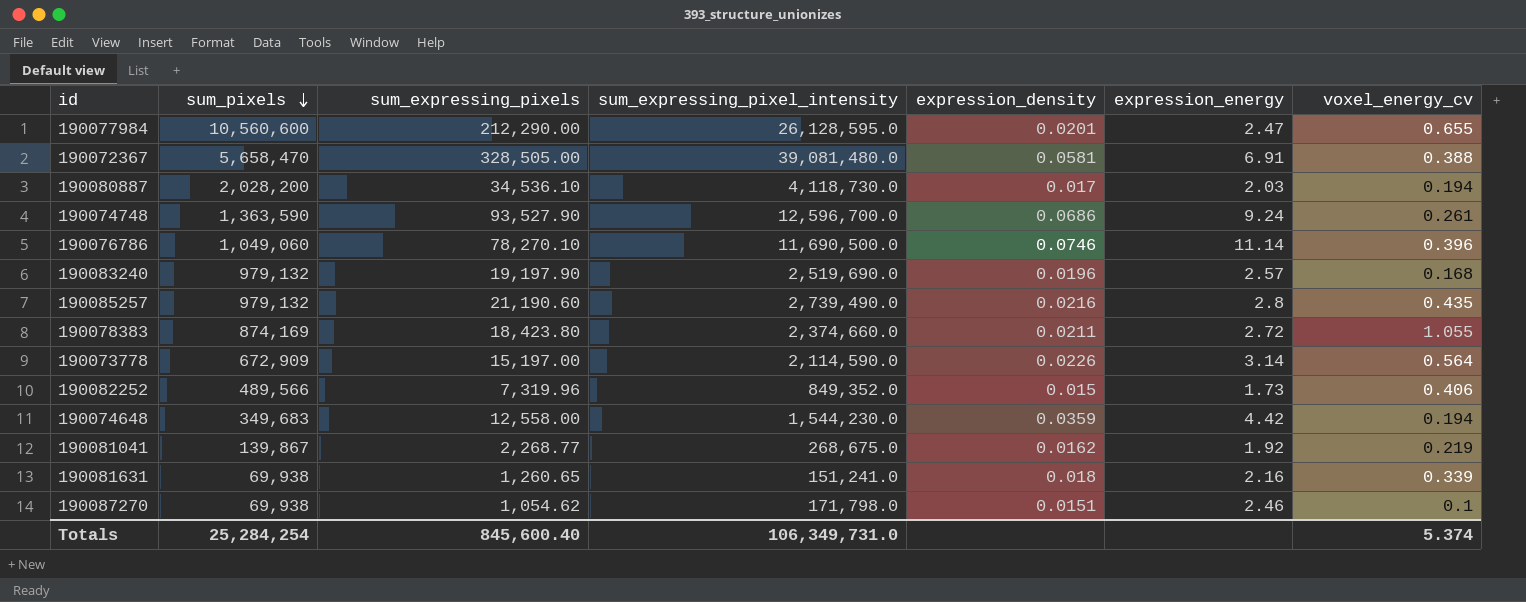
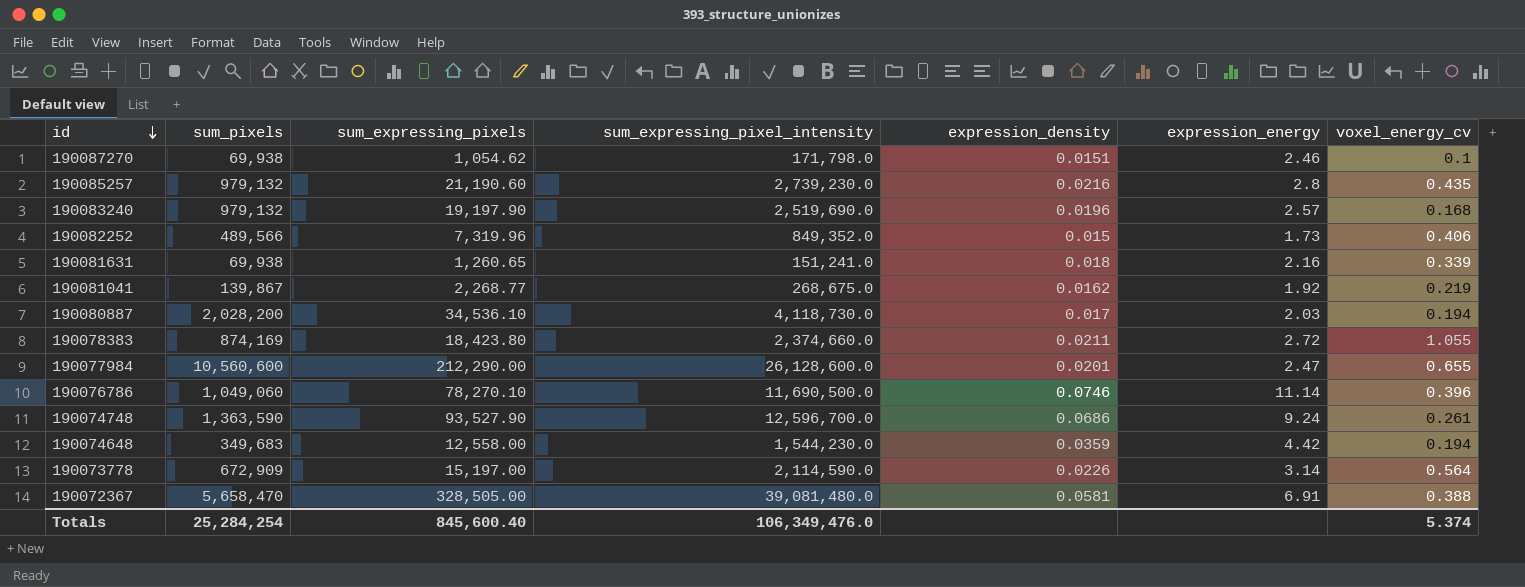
row order: sum_pixels descending -> id descending
190085257 | sum_expressing_pixel_intensity: 2,739,490.0 -> 2,739,230.0
190077984 | sum_expressing_pixel_intensity: 26,128,595.0 -> 26,128,600.0
Totals | sum_expressing_pixel_intensity: 106,349,731.0 -> 106,349,476.0

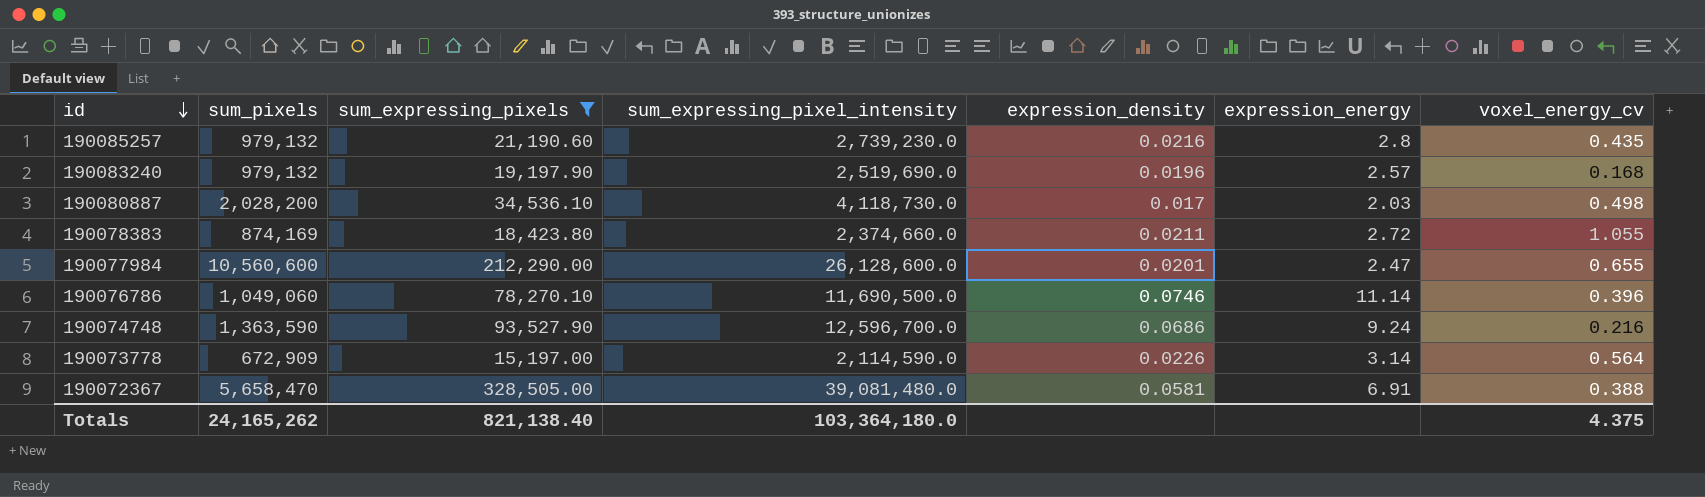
filter: none -> sum_expressing_pixels >= 15,197.00
190080887 | voxel_energy_cv: 0.194 -> 0.498
190074748 | voxel_energy_cv: 0.261 -> 0.216
Totals | sum_pixels: 25,284,254 -> 24,165,262
Totals | sum_expressing_pixels: 845,600.40 -> 821,138.40
Totals | sum_expressing_pixel_intensity: 106,349,476.0 -> 103,364,180.0
Totals | voxel_energy_cv: 5.374 -> 4.375

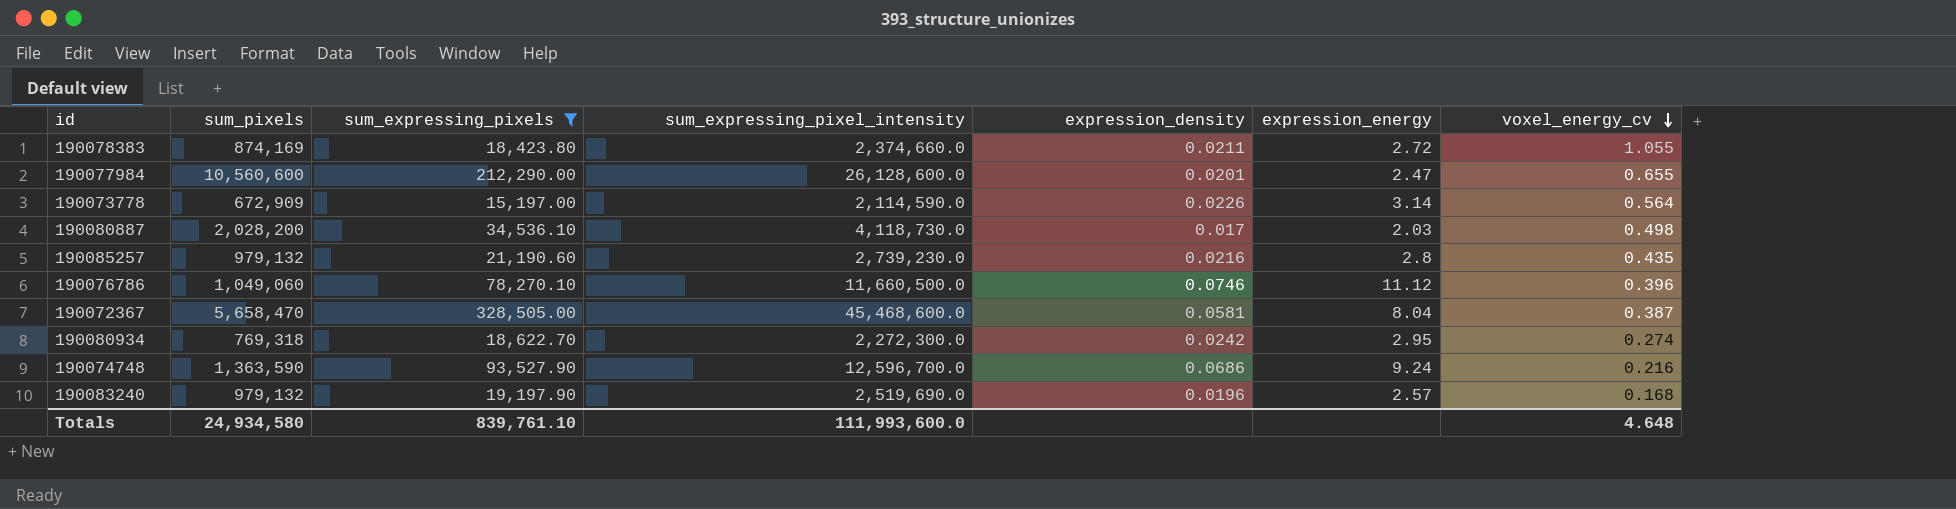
row order: id descending -> voxel_energy_cv descending
190076786 | sum_expressing_pixel_intensity: 11,690,500.0 -> 11,660,500.0
190076786 | expression_energy: 11.14 -> 11.12
190072367 | sum_expressing_pixel_intensity: 39,081,480.0 -> 45,468,600.0
190072367 | expression_energy: 6.91 -> 8.04
190072367 | voxel_energy_cv: 0.388 -> 0.387
row 190080934: none -> 769,318 | 18,622.70 | 2,272,300.0 | 0.0242 | 2.95 | 0.274
Totals | sum_pixels: 24,165,262 -> 24,934,580
Totals | sum_expressing_pixels: 821,138.40 -> 839,761.10
Totals | sum_expressing_pixel_intensity: 103,364,180.0 -> 111,993,600.0
Totals | voxel_energy_cv: 4.375 -> 4.648

